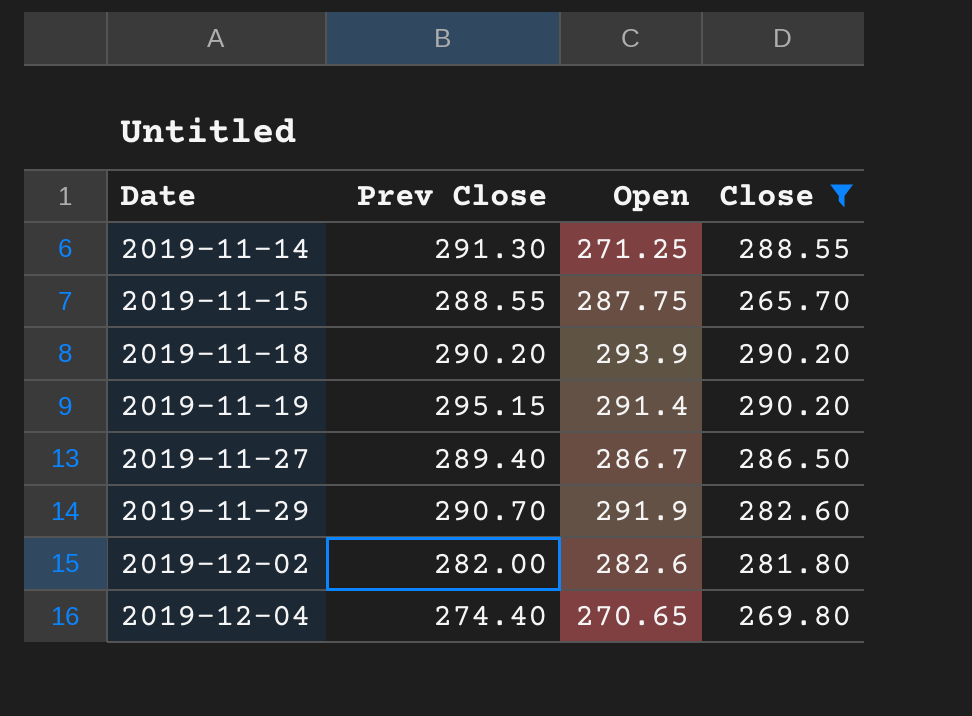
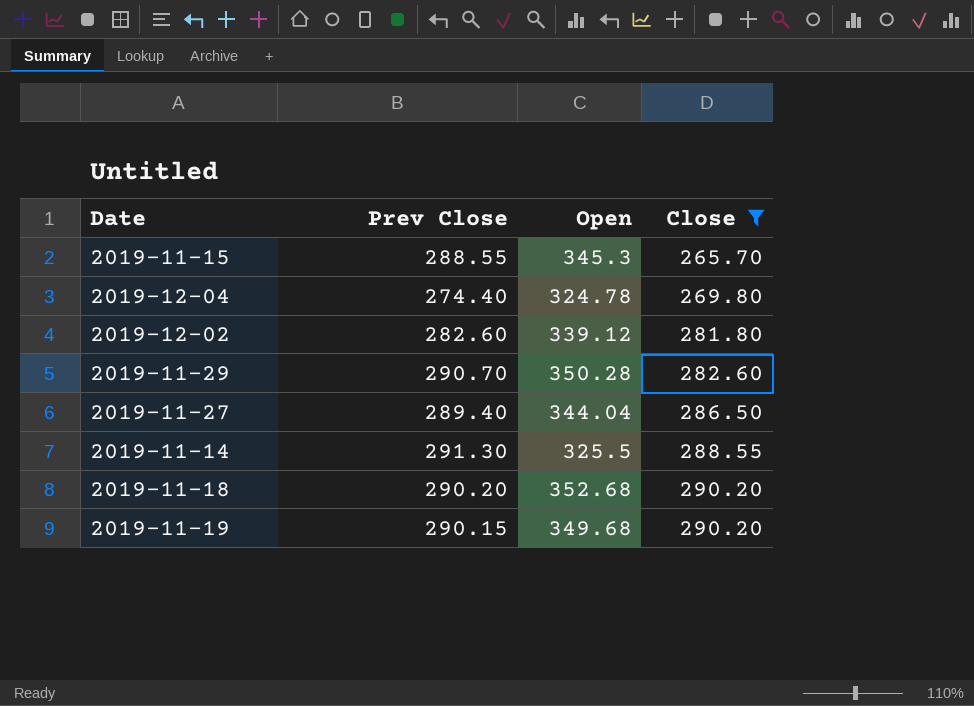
row order: Date ascending -> Close ascending
2019-11-15 | Open: 287.75 -> 345.3
2019-12-04 | Open: 270.65 -> 324.78
2019-12-02 | Prev Close: 282.00 -> 282.60
2019-12-02 | Open: 282.6 -> 339.12
2019-11-29 | Open: 291.9 -> 350.28
2019-11-27 | Open: 286.7 -> 344.04
2019-11-14 | Open: 271.25 -> 325.5
2019-11-18 | Open: 293.9 -> 352.68
2019-11-19 | Prev Close: 295.15 -> 290.15
2019-11-19 | Open: 291.4 -> 349.68

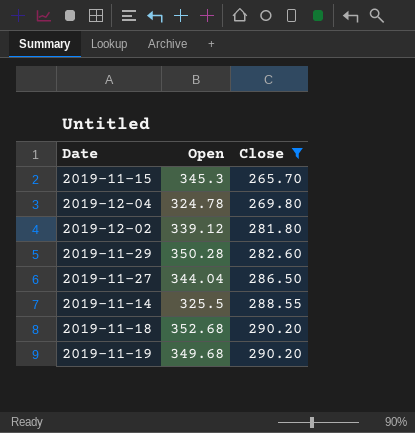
column Prev Close | position: 2 -> none

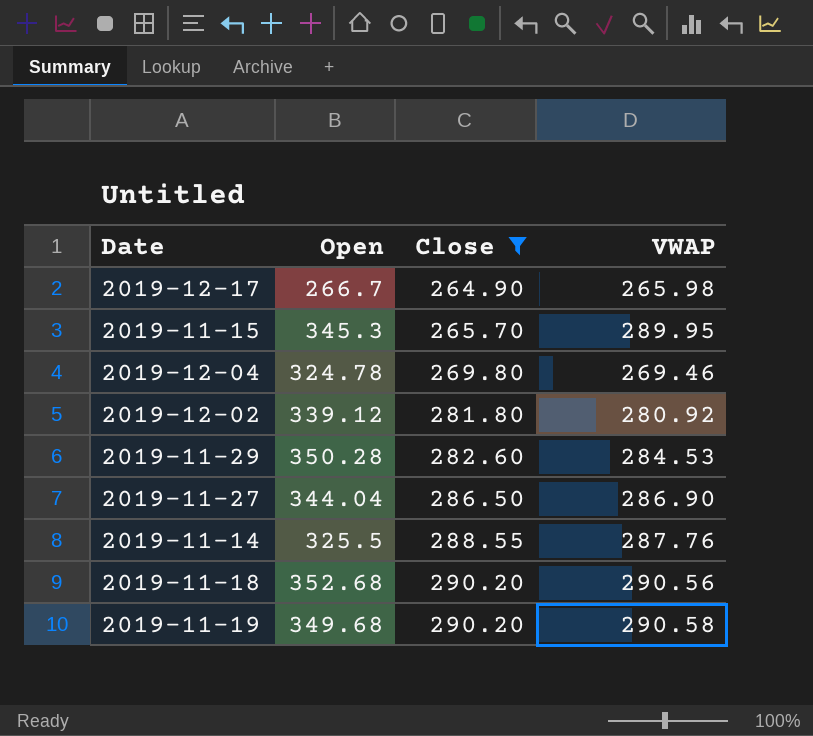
column VWAP | position: none -> 4
row 2019-12-17: none -> 266.7 | 264.90 | 265.98

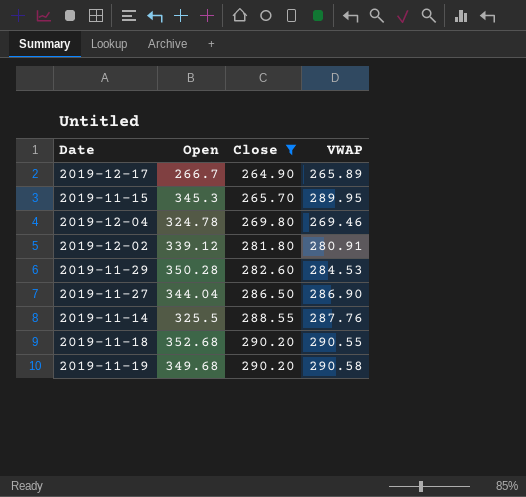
2019-12-17 | VWAP: 265.98 -> 265.89
2019-12-02 | VWAP: 280.92 -> 280.91
2019-11-18 | VWAP: 290.56 -> 290.55

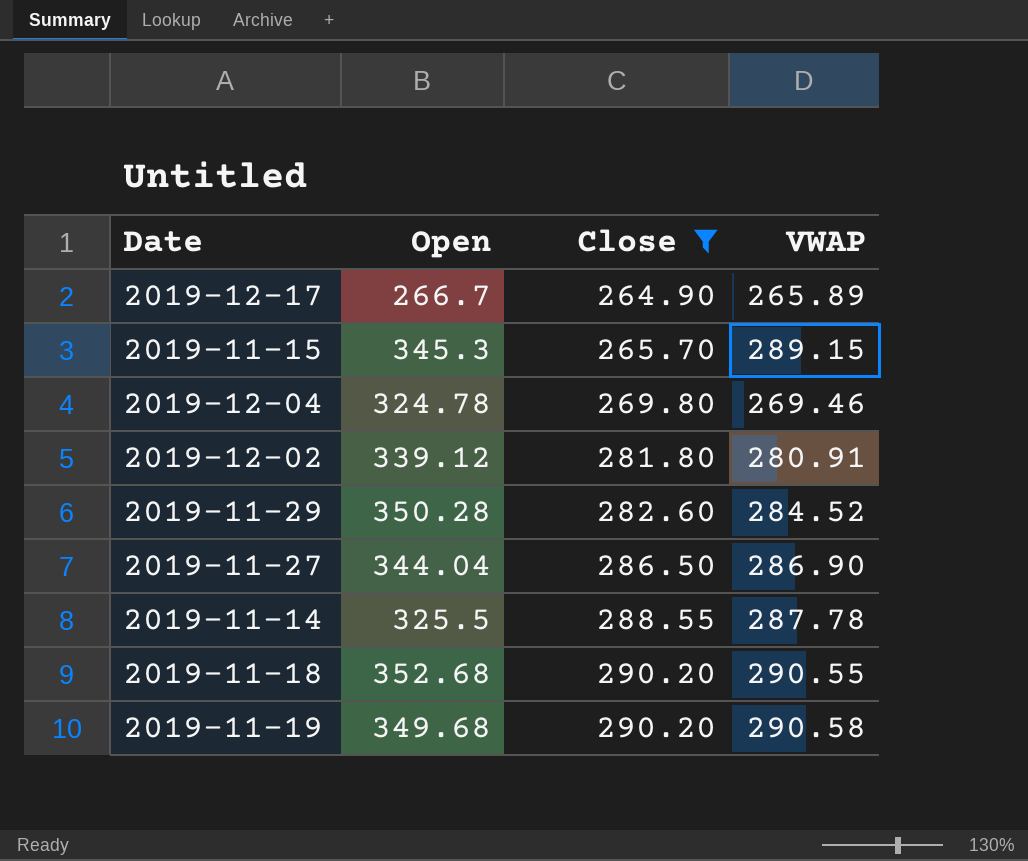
2019-11-15 | VWAP: 289.95 -> 289.15
2019-11-29 | VWAP: 284.53 -> 284.52
2019-11-14 | VWAP: 287.76 -> 287.78

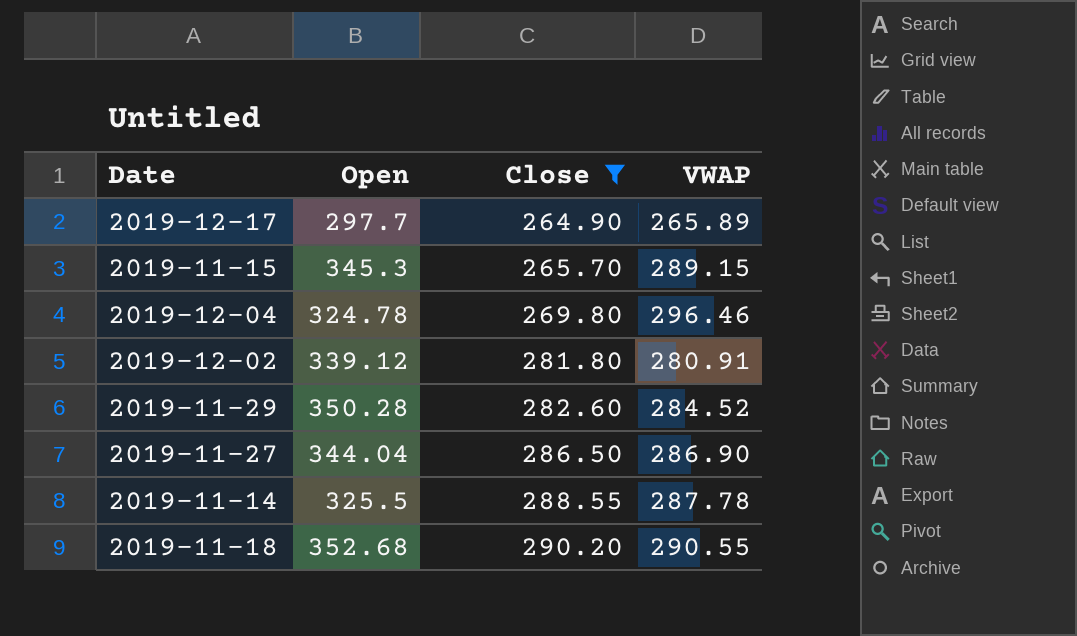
row 2019-11-19: 349.68 | 290.20 | 290.58 -> none
2019-12-17 | Open: 266.7 -> 297.7
2019-12-04 | VWAP: 269.46 -> 296.46

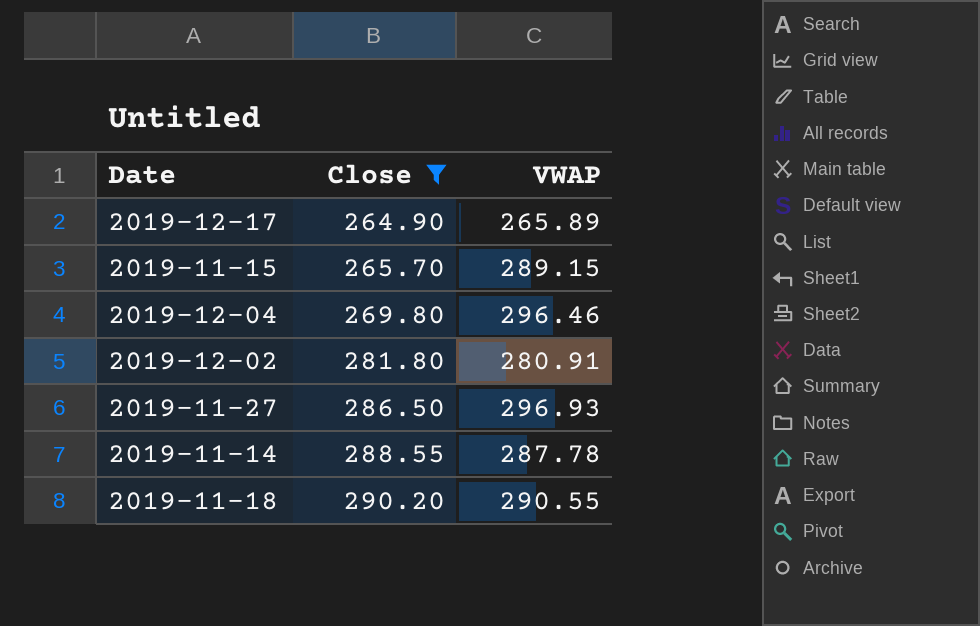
column Open | position: 2 -> none
row 2019-11-29: 350.28 | 282.60 | 284.52 -> none
2019-11-27 | VWAP: 286.90 -> 296.93

